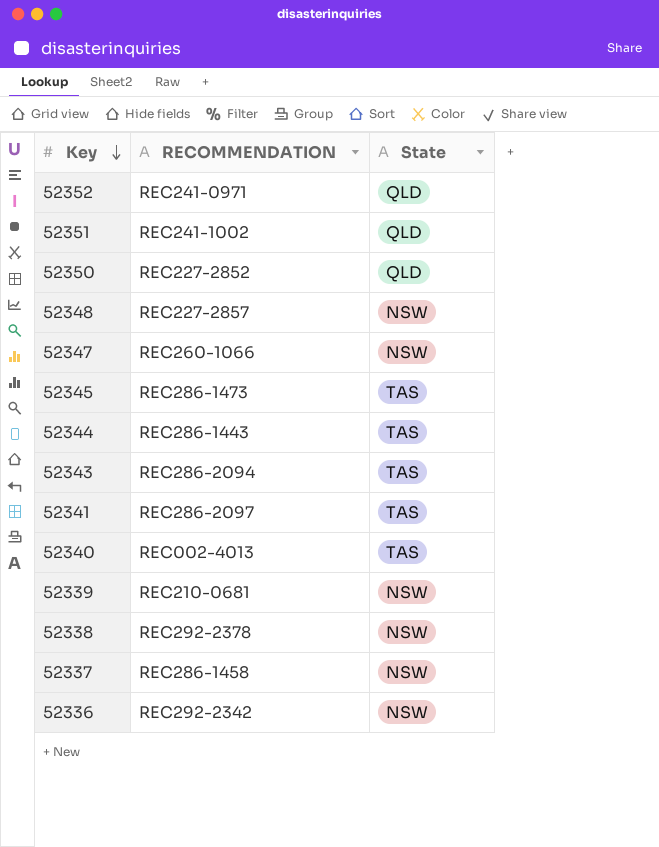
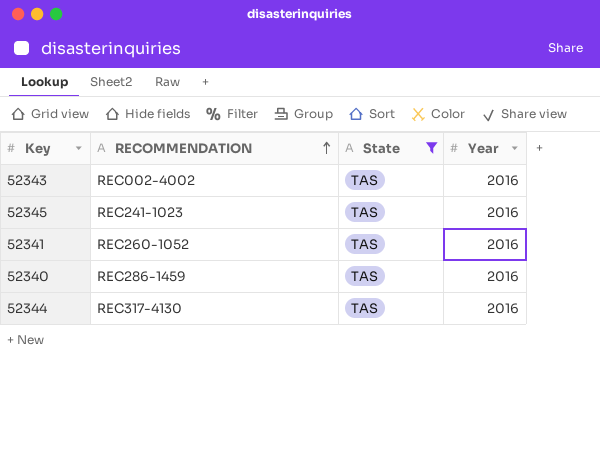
filter: none -> State = TAS
row order: Key descending -> RECOMMENDATION ascending
column Year | position: none -> 4
52343 | RECOMMENDATION: REC286-2094 -> REC002-4002
52345 | RECOMMENDATION: REC286-1473 -> REC241-1023
52341 | RECOMMENDATION: REC286-2097 -> REC260-1052
52340 | RECOMMENDATION: REC002-4013 -> REC286-1459
52344 | RECOMMENDATION: REC286-1443 -> REC317-4130

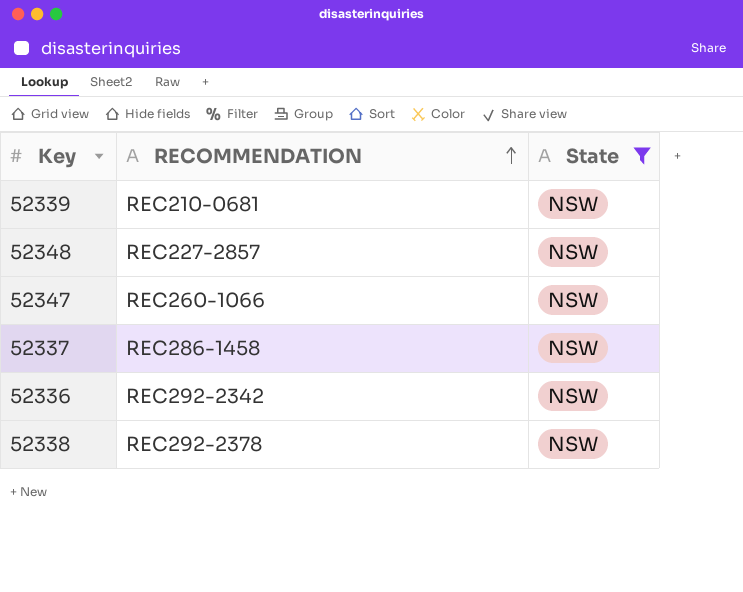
filter: State = TAS -> State = NSW
column Year | position: 4 -> none

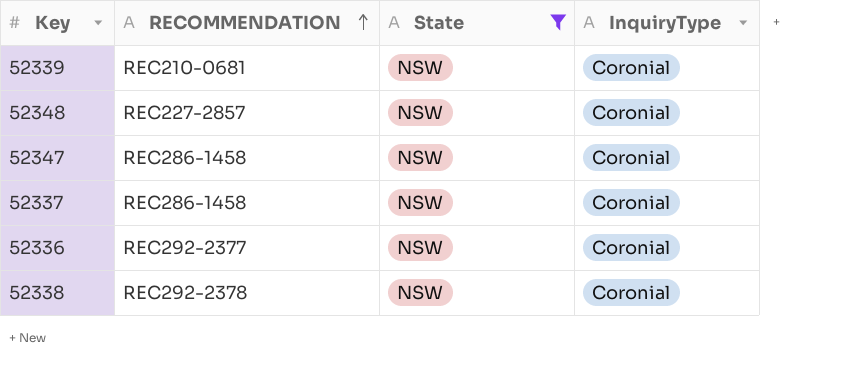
column InquiryType | position: none -> 4
52347 | RECOMMENDATION: REC260-1066 -> REC286-1458
52336 | RECOMMENDATION: REC292-2342 -> REC292-2377

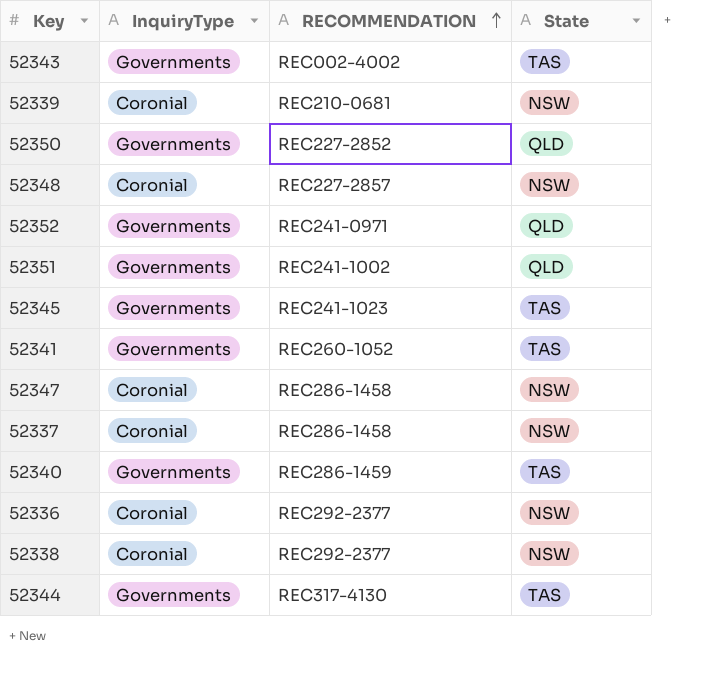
filter: State = NSW -> none
column InquiryType | position: 4 -> 2
52338 | RECOMMENDATION: REC292-2378 -> REC292-2377

